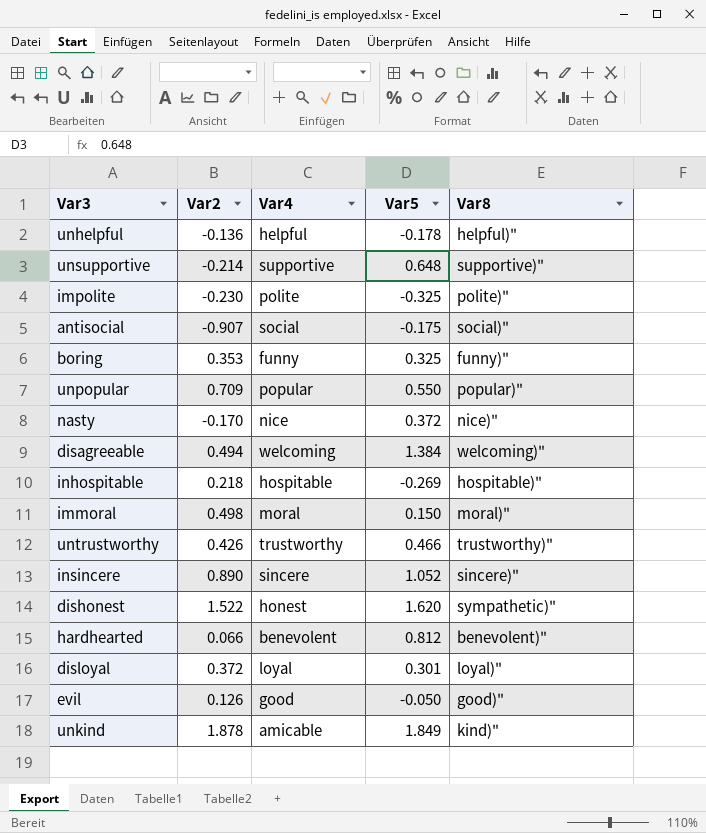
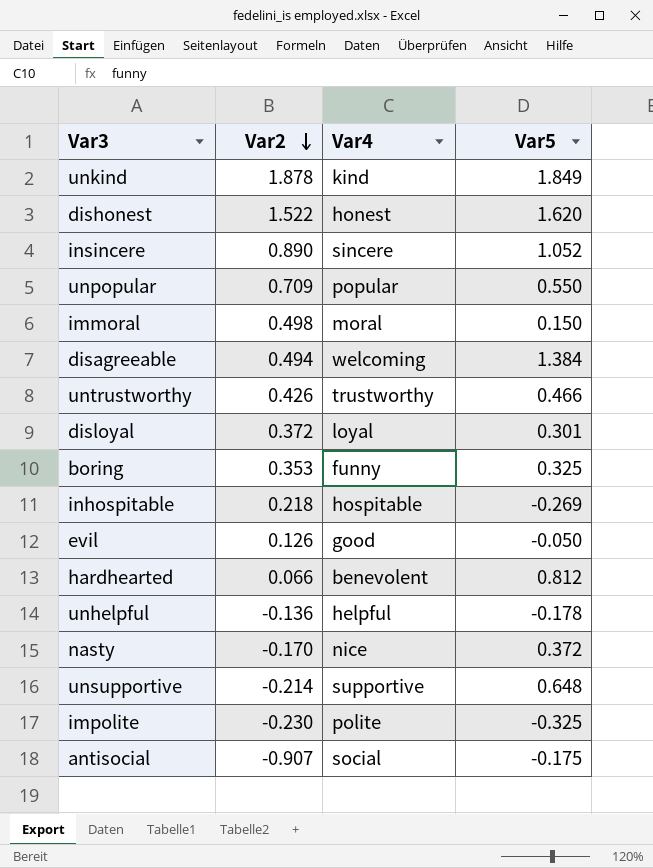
row order: none -> Var2 descending
column Var8 | position: 5 -> none
unkind | Var4: amicable -> kind

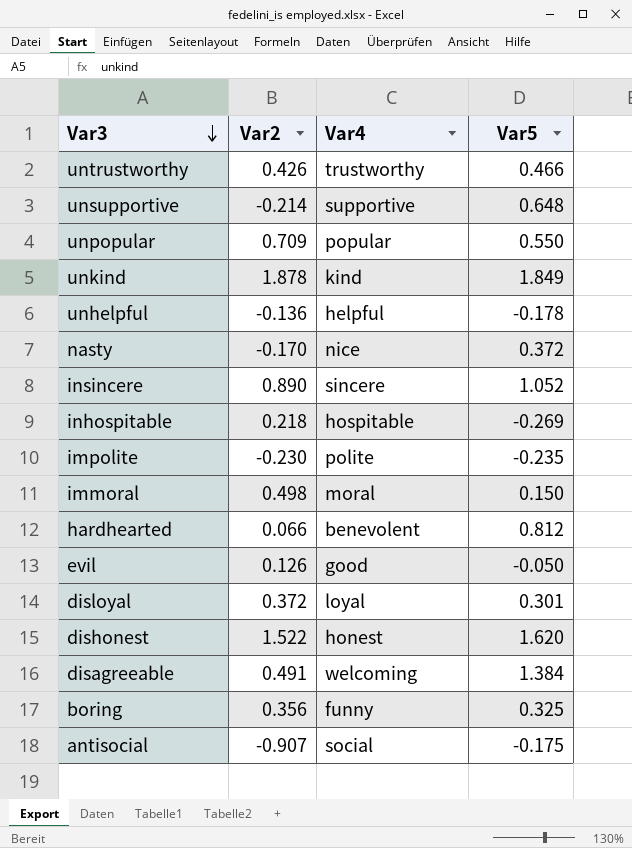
row order: Var2 descending -> Var3 descending
impolite | Var5: -0.325 -> -0.235
disagreeable | Var2: 0.494 -> 0.491
boring | Var2: 0.353 -> 0.356

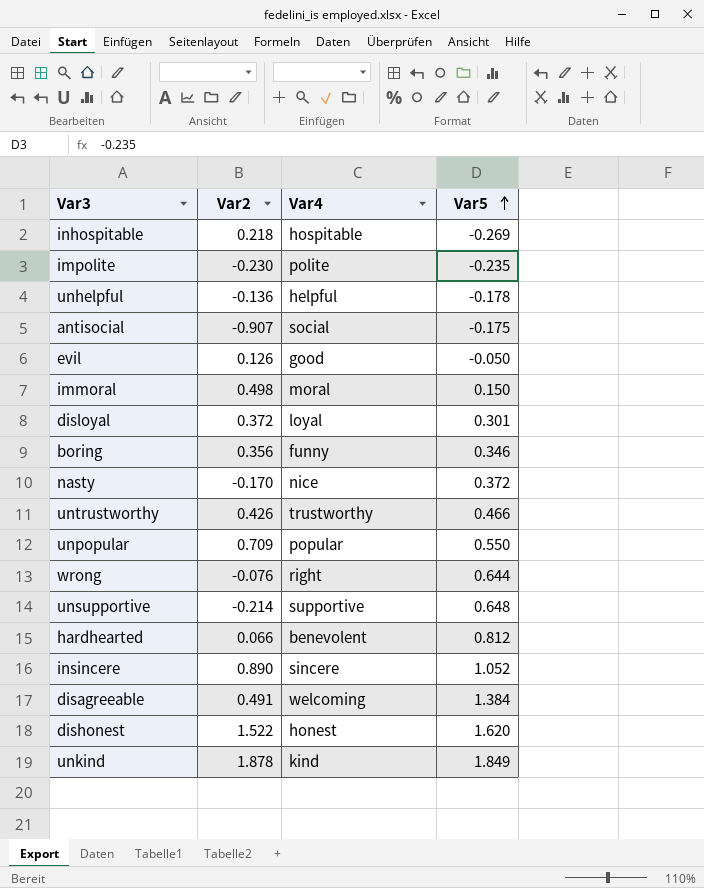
row order: Var3 descending -> Var5 ascending
boring | Var5: 0.325 -> 0.346
row wrong: none -> -0.076 | right | 0.644

